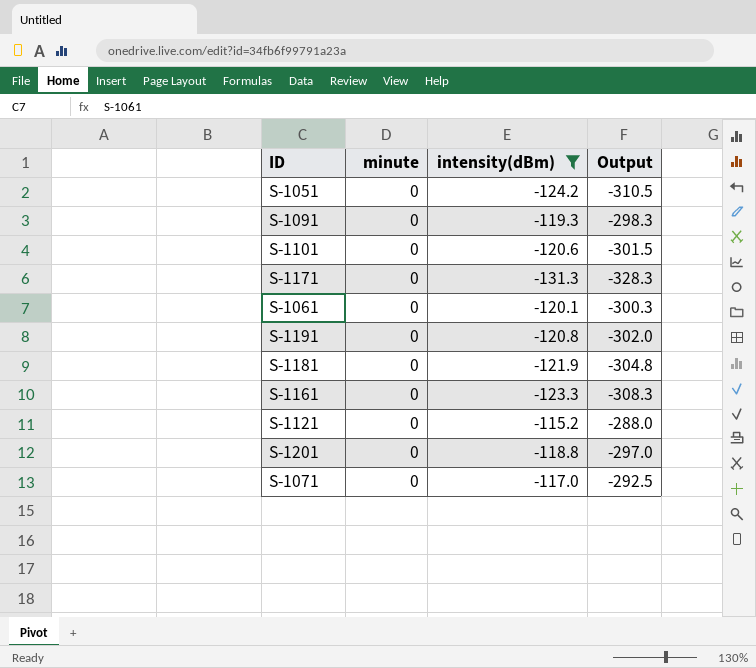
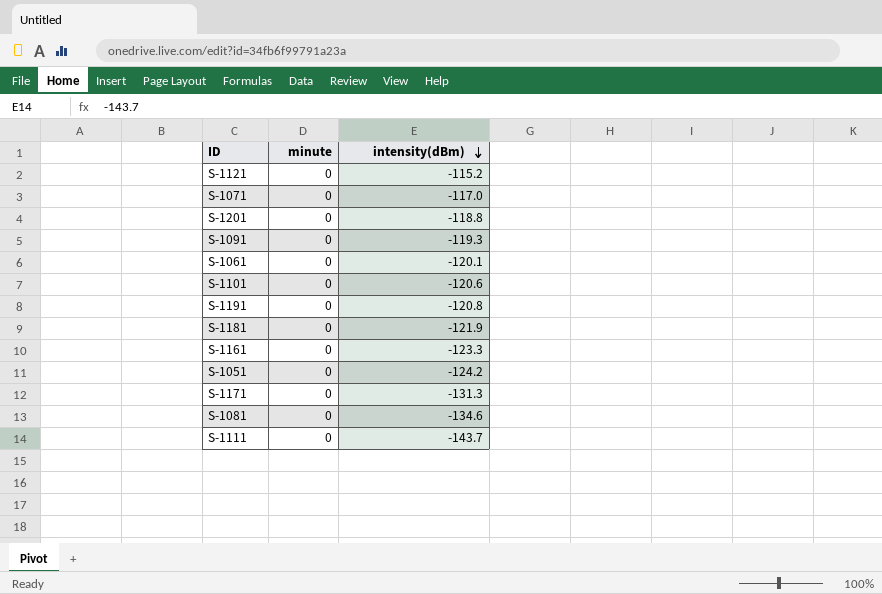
filter: intensity(dBm) >= -131.3 -> none
row order: none -> intensity(dBm) descending
column Output | formula: [intensity(dBm)] * 2.5 -> none

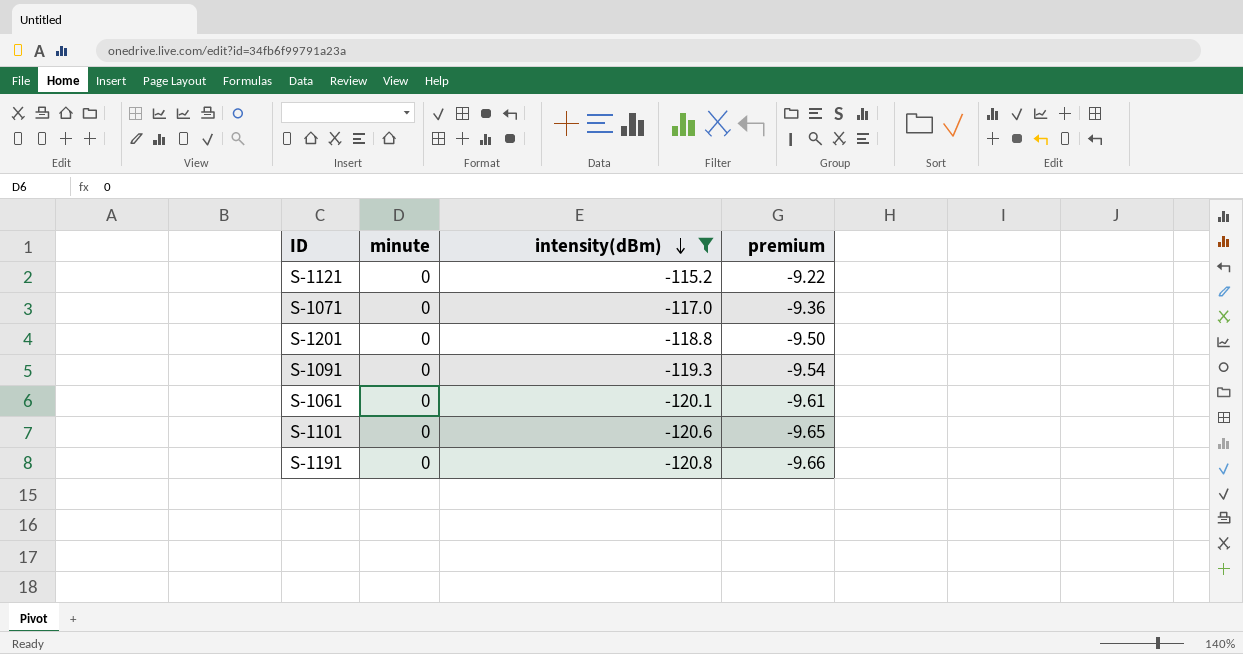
filter: none -> intensity(dBm) >= -120.8
column premium | formula: none -> [intensity(dBm)] * 0.08

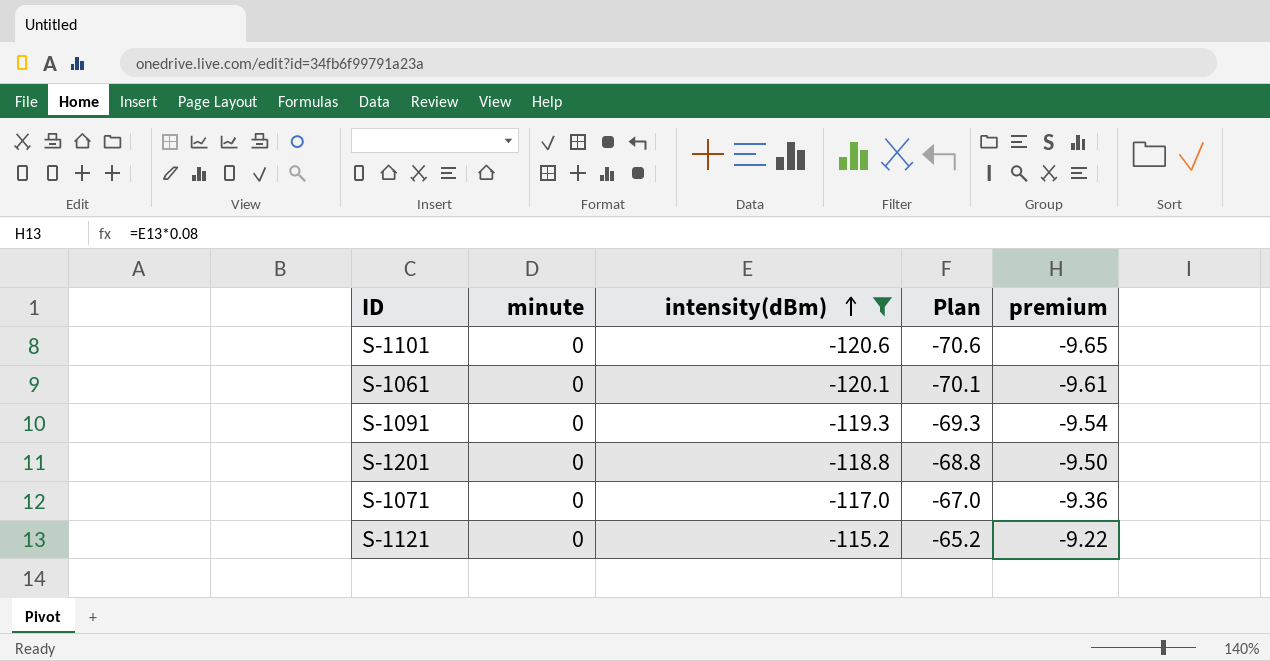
row order: intensity(dBm) descending -> intensity(dBm) ascending
column Plan | formula: none -> [intensity(dBm)] + 50
row S-1191: 0 | -120.8 | -9.66 -> none

